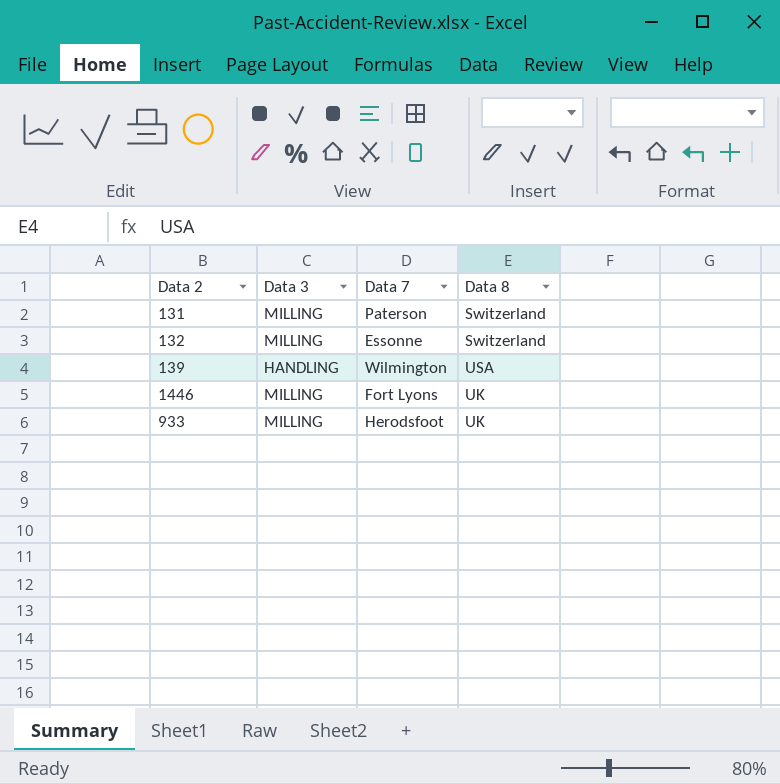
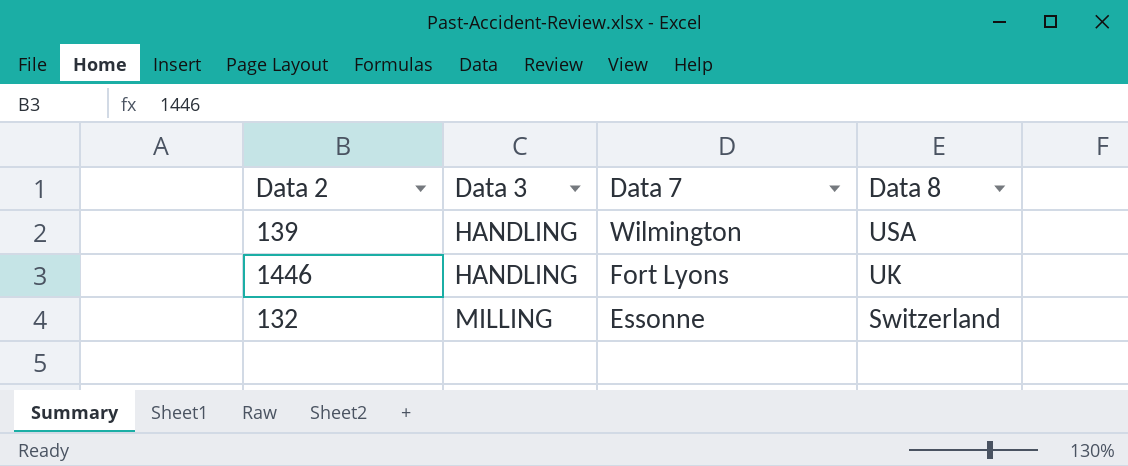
row order: none -> Data 3 ascending
row 131: MILLING | Paterson | Switzerland -> none
row 933: MILLING | Herodsfoot | UK -> none
1446 | Data 3: MILLING -> HANDLING

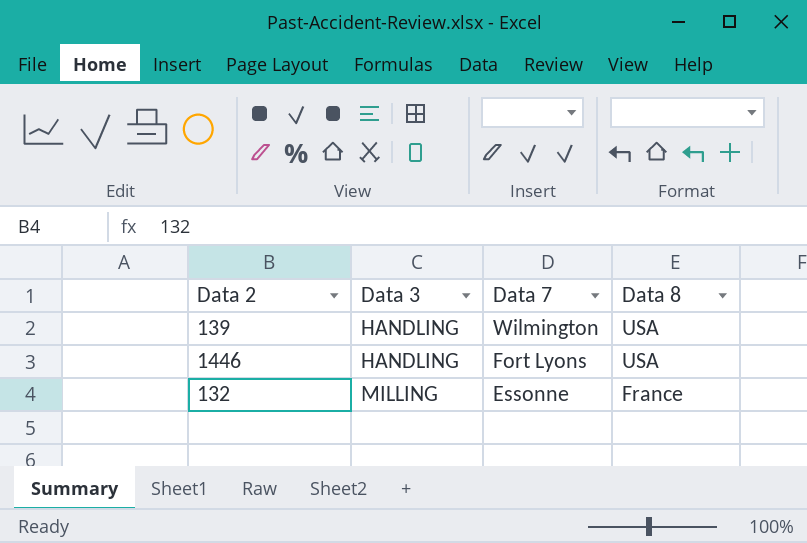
1446 | Data 8: UK -> USA
132 | Data 8: Switzerland -> France

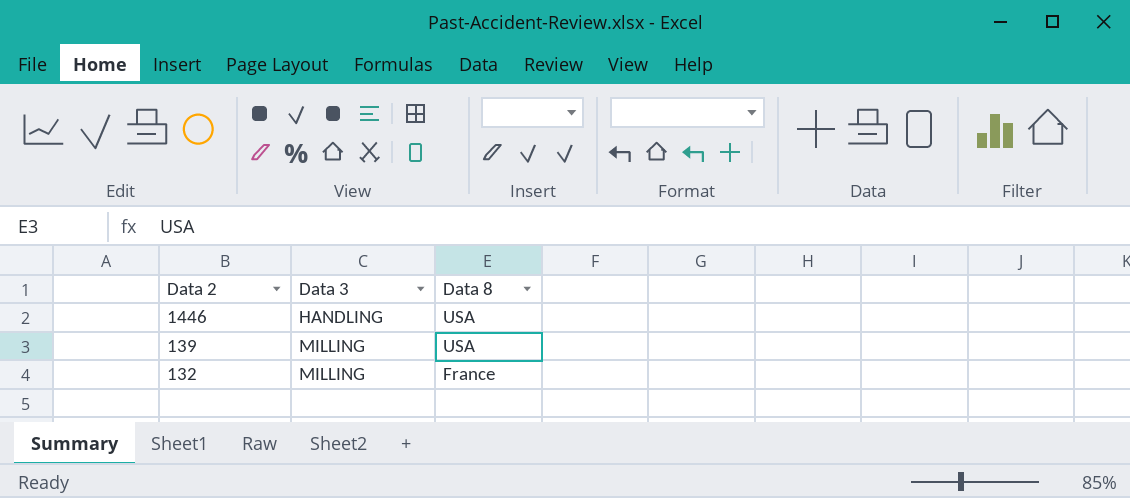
row order: Data 3 ascending -> Data 2 descending
column Data 7 | position: 3 -> none
139 | Data 3: HANDLING -> MILLING

